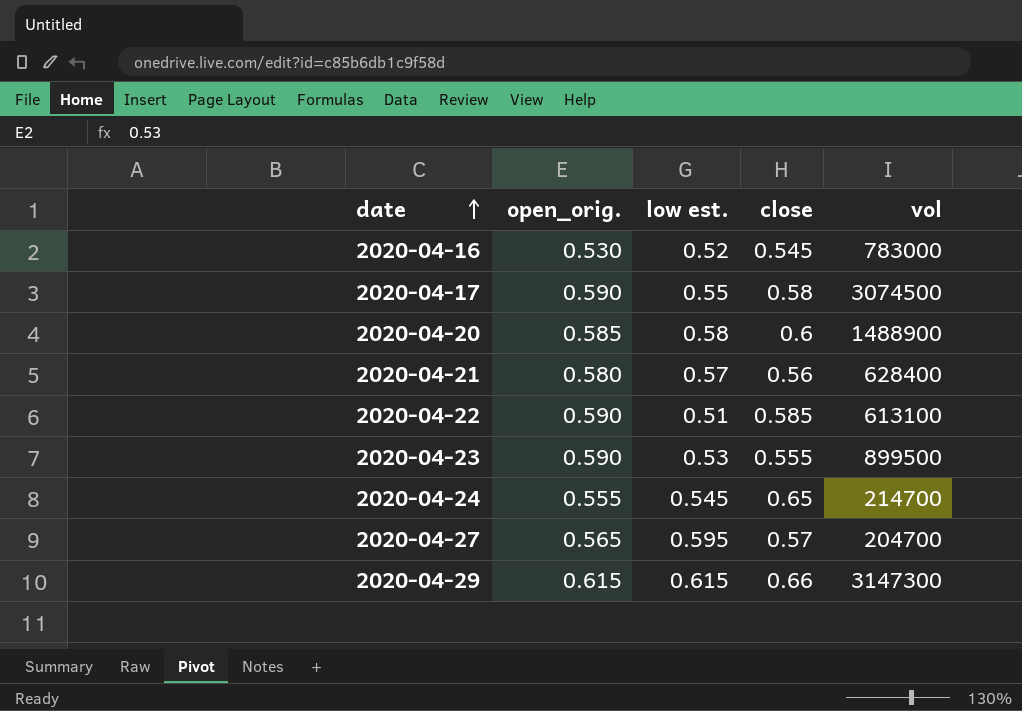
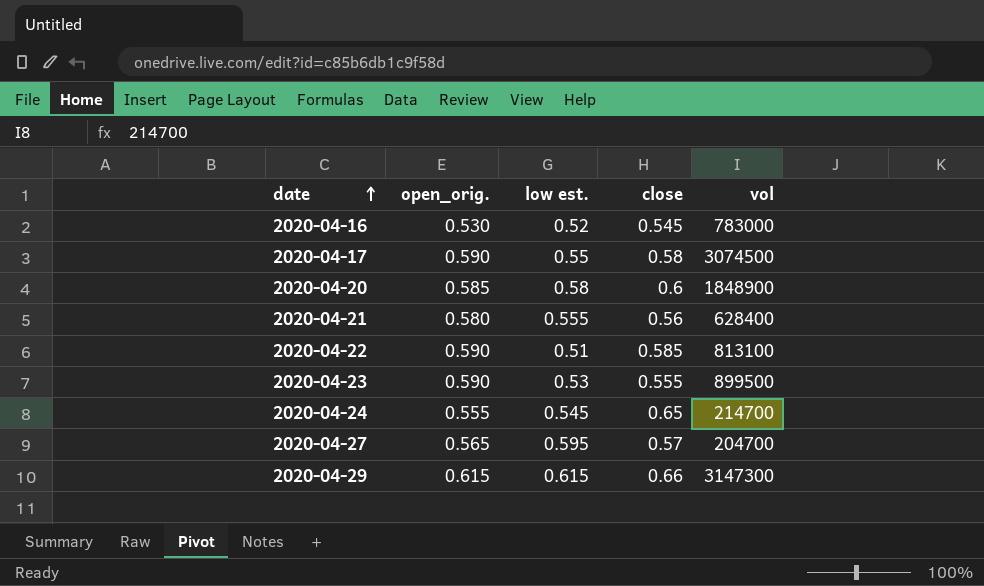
2020-04-20 | vol: 1488900 -> 1848900
2020-04-21 | low est.: 0.57 -> 0.555
2020-04-22 | vol: 613100 -> 813100

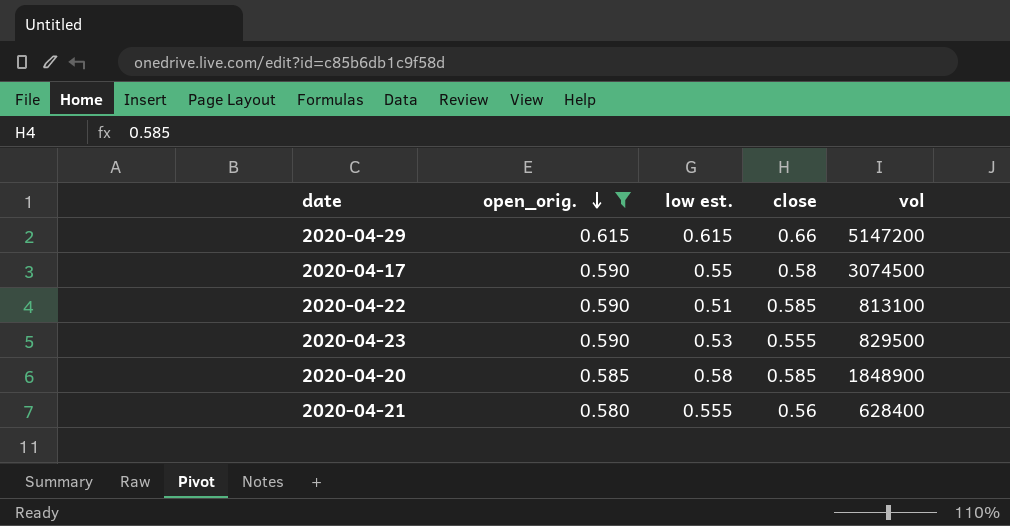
filter: none -> open_orig. >= 0.580
row order: date ascending -> open_orig. descending
2020-04-29 | vol: 3147300 -> 5147200
2020-04-23 | vol: 899500 -> 829500
2020-04-20 | close: 0.6 -> 0.585

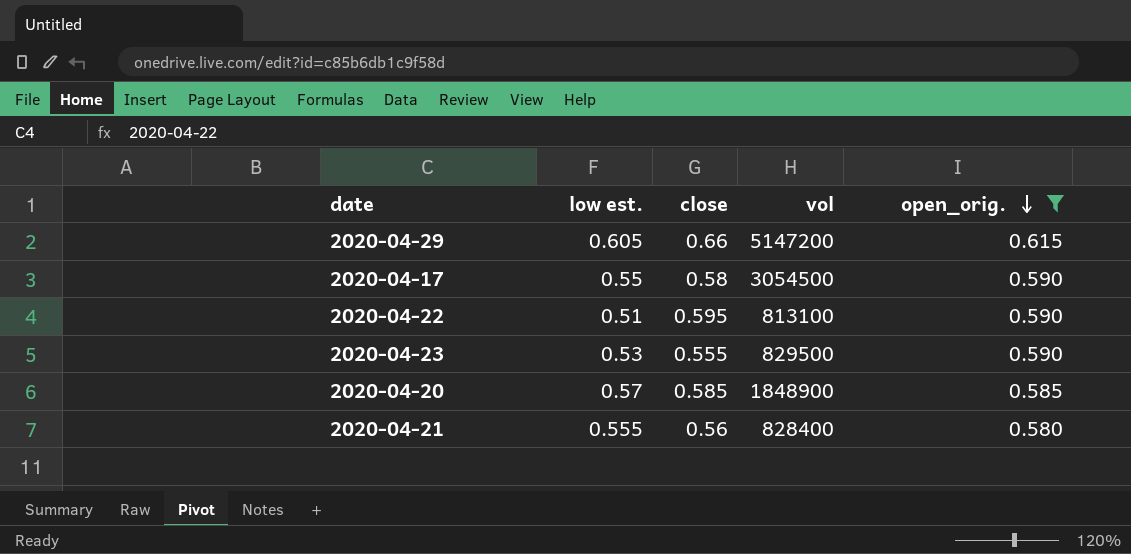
column open_orig. | position: 2 -> 5
2020-04-29 | low est.: 0.615 -> 0.605
2020-04-17 | vol: 3074500 -> 3054500
2020-04-22 | close: 0.585 -> 0.595
2020-04-20 | low est.: 0.58 -> 0.57
2020-04-21 | vol: 628400 -> 828400

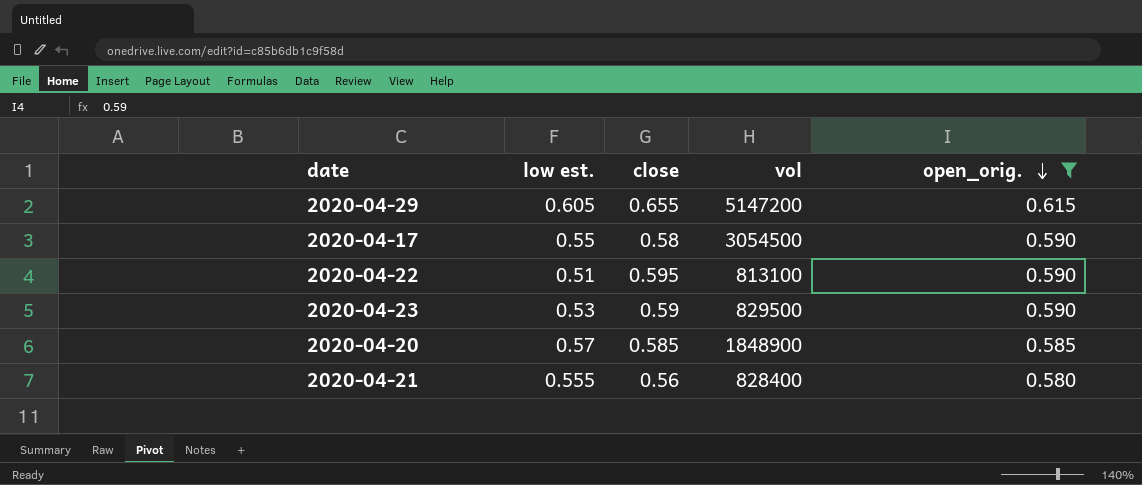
2020-04-29 | close: 0.66 -> 0.655
2020-04-23 | close: 0.555 -> 0.59

